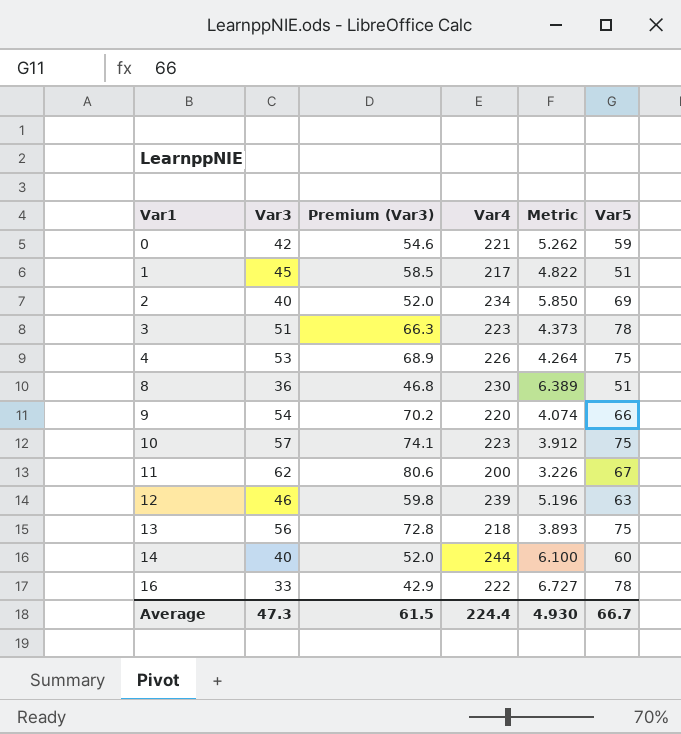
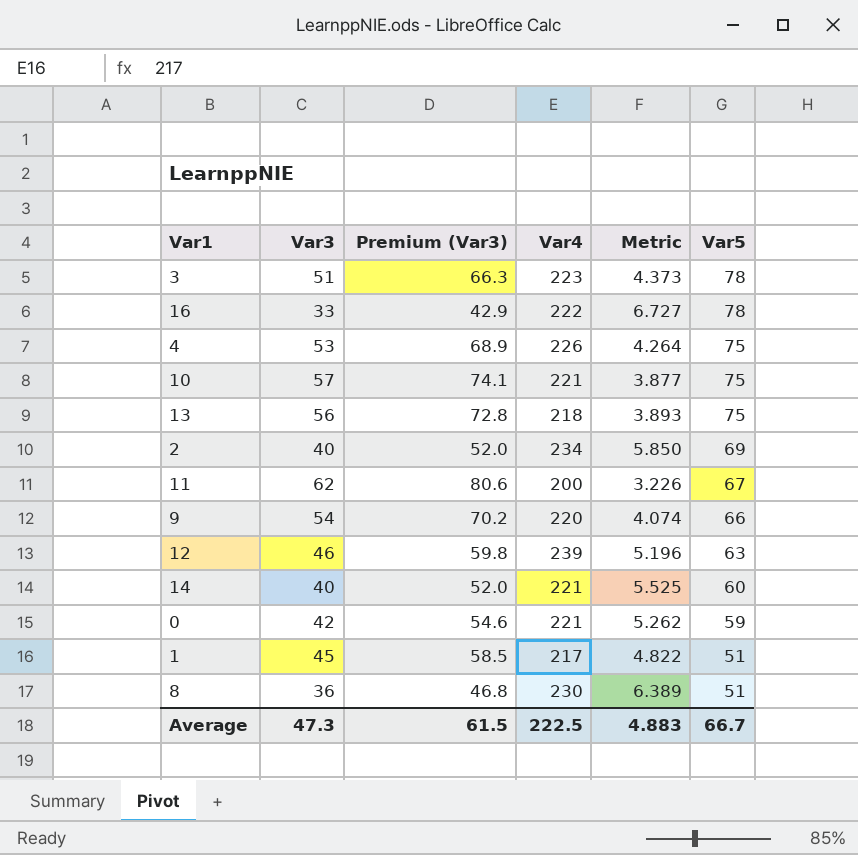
row order: Var1 ascending -> Var5 descending
10 | Var4: 223 -> 221
10 | Metric: 3.912 -> 3.877
14 | Var4: 244 -> 221
14 | Metric: 6.100 -> 5.525
Average | Var4: 224.4 -> 222.5
Average | Metric: 4.930 -> 4.883

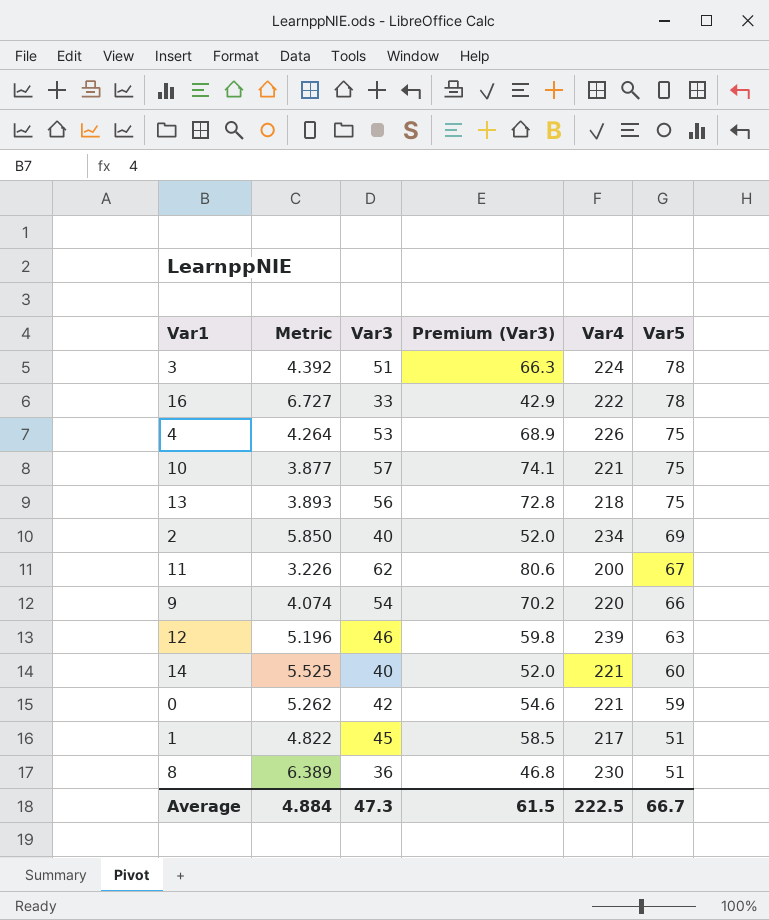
column Metric | position: 5 -> 2
3 | Metric: 4.373 -> 4.392
3 | Var4: 223 -> 224
Average | Metric: 4.883 -> 4.884

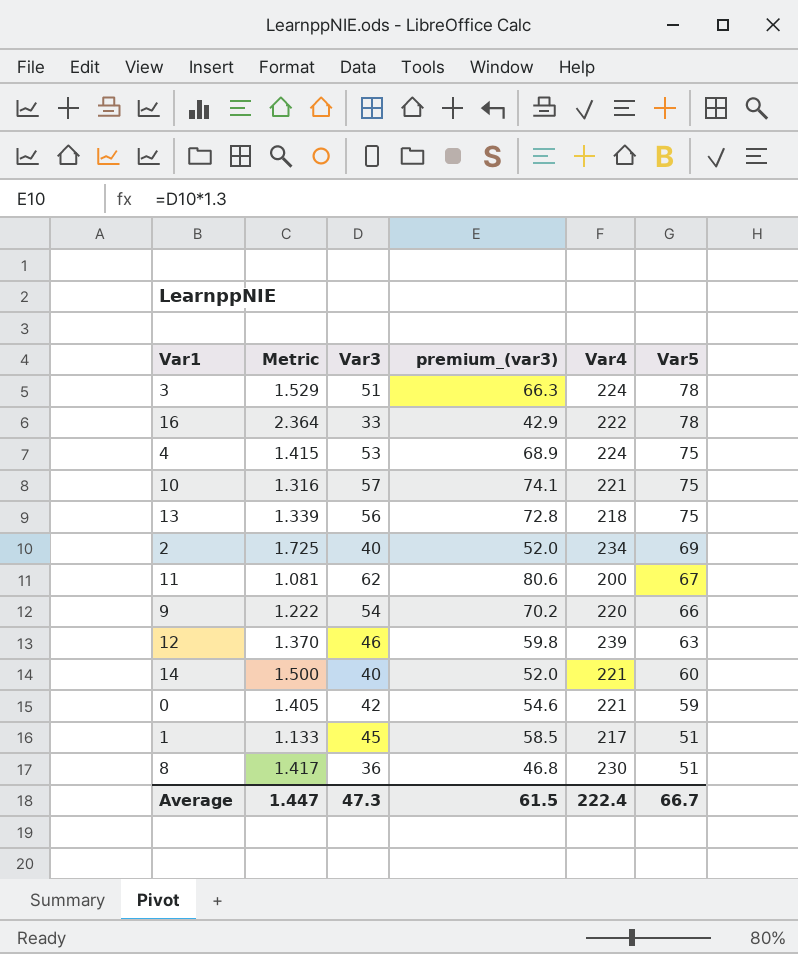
column Metric | formula: [Var4] / [Var3] -> [Var5] / [Var3]
column name: Premium (Var3) -> premium_(var3)
4 | Var4: 226 -> 224
Average | Metric: 4.884 -> 1.447
Average | Var4: 222.5 -> 222.4

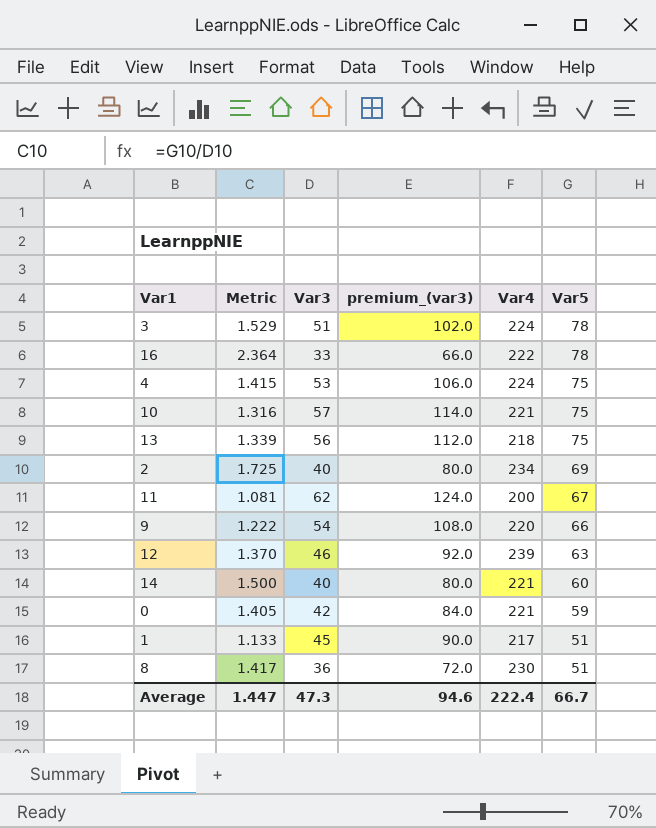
column premium_(var3) | formula: [Var3] * 1.3 -> [Var3] * 2
Average | premium_(var3): 61.5 -> 94.6

